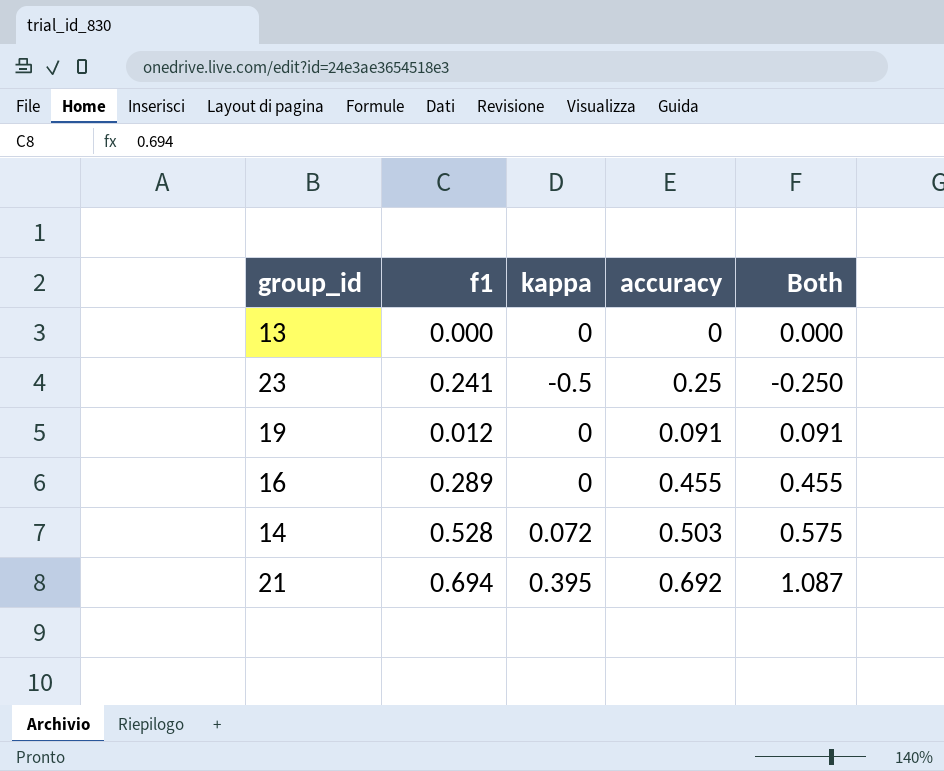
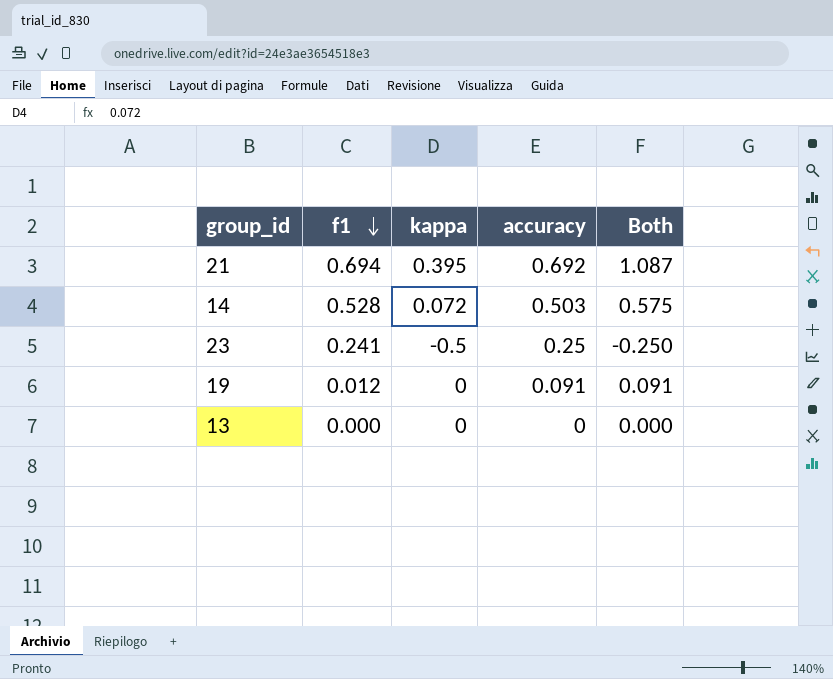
row order: none -> f1 descending
row 16: 0.289 | 0 | 0.455 | 0.455 -> none

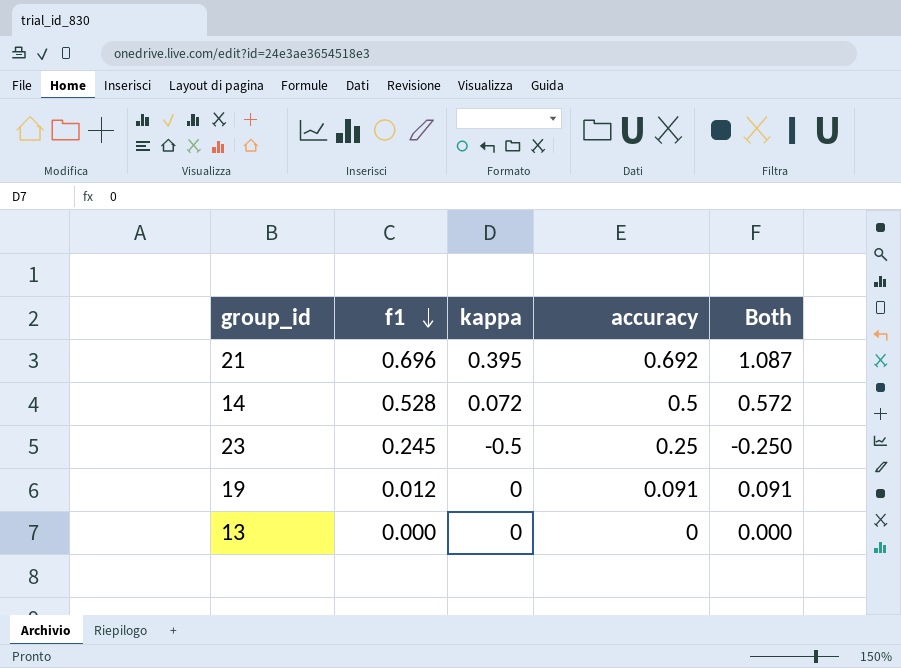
21 | f1: 0.694 -> 0.696
14 | accuracy: 0.503 -> 0.5
14 | Both: 0.575 -> 0.572
23 | f1: 0.241 -> 0.245

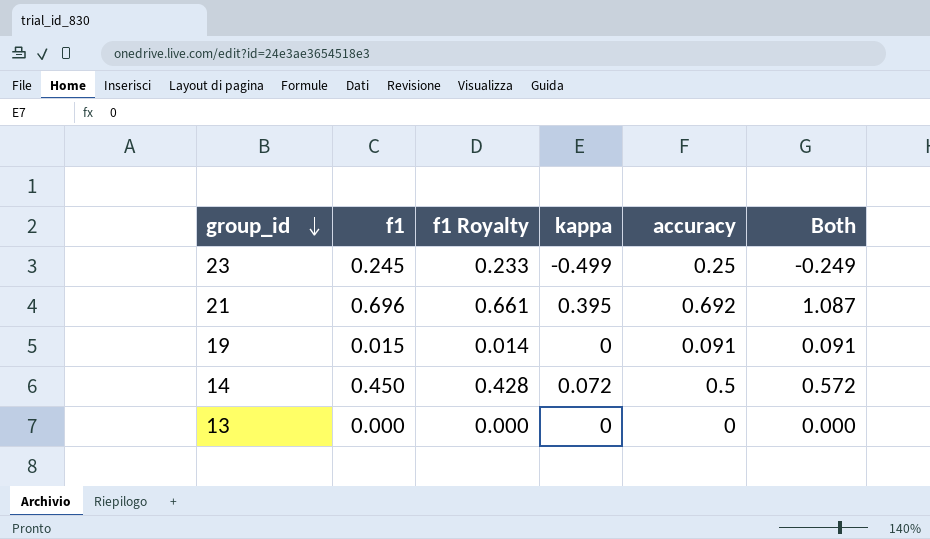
row order: f1 descending -> group_id descending
column f1 Royalty | formula: none -> [f1] * 0.95
23 | kappa: -0.5 -> -0.499
23 | Both: -0.250 -> -0.249
19 | f1: 0.012 -> 0.015
14 | f1: 0.528 -> 0.450

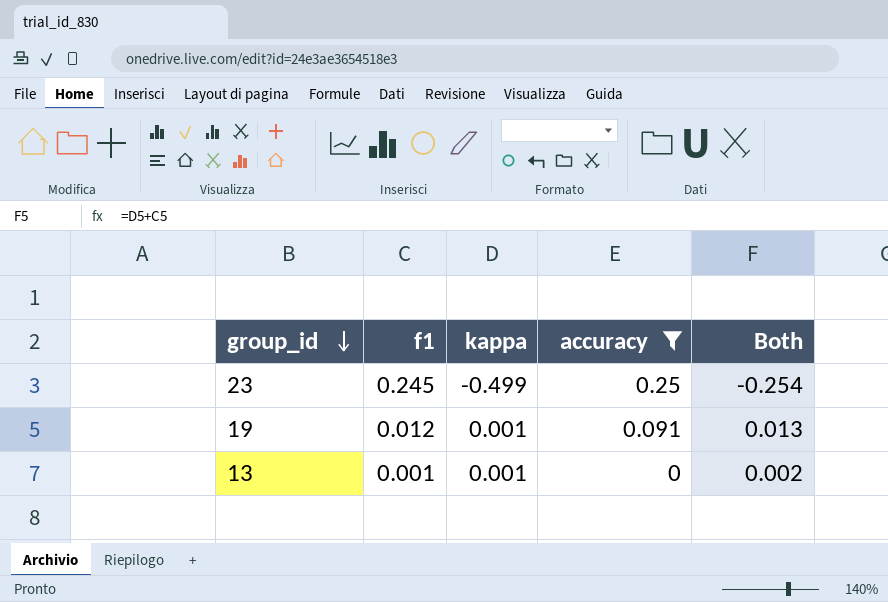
filter: none -> accuracy <= 0.25
column f1 Royalty | formula: [f1] * 0.95 -> none
column Both | formula: [kappa] + [accuracy] -> [f1] + [kappa]
19 | f1: 0.015 -> 0.012
19 | kappa: 0 -> 0.001
13 | f1: 0.000 -> 0.001
13 | kappa: 0 -> 0.001

